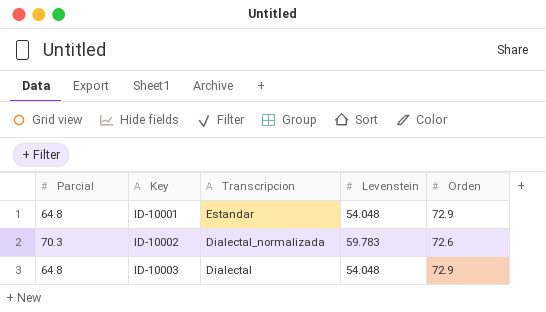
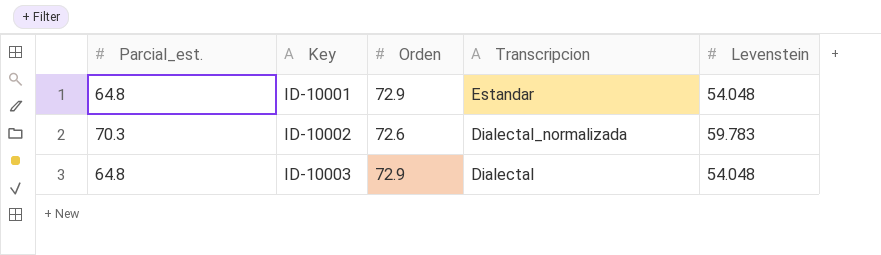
column name: Parcial -> Parcial_est.
column Orden | position: 5 -> 3

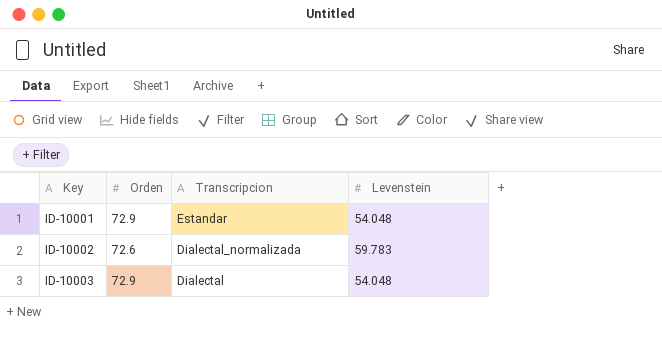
column Parcial_est. | position: 1 -> none

